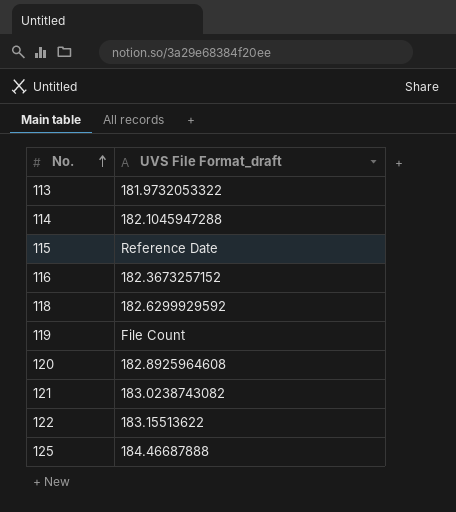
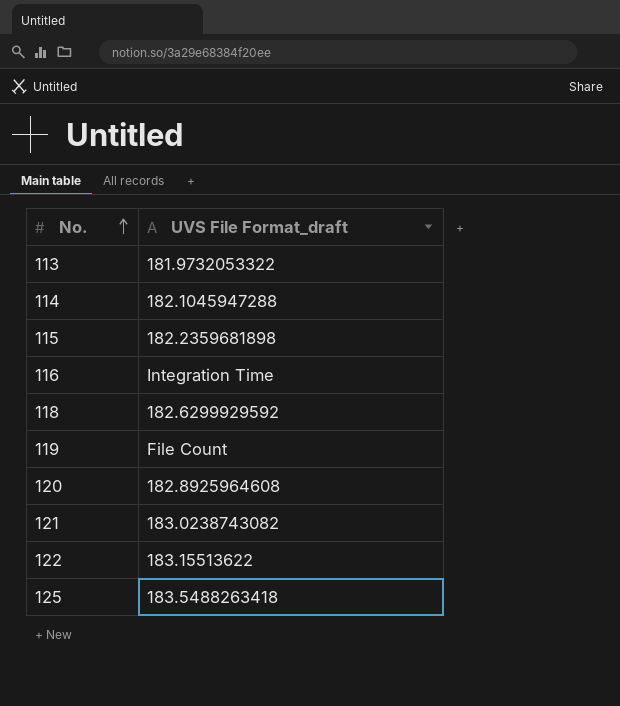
115 | UVS File Format_draft: Reference Date -> 182.2359681898
116 | UVS File Format_draft: 182.3673257152 -> Integration Time
125 | UVS File Format_draft: 184.46687888 -> 183.5488263418

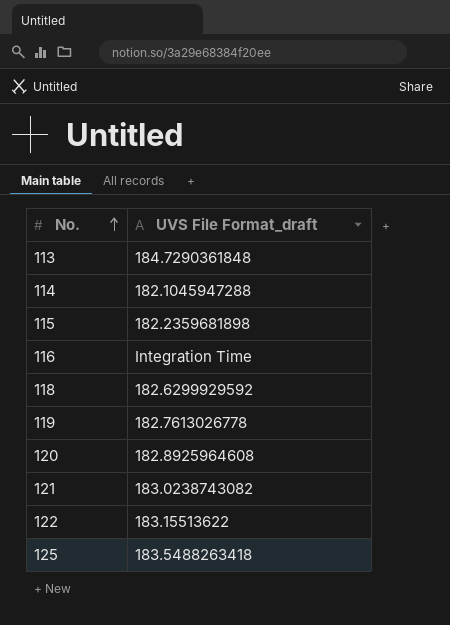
113 | UVS File Format_draft: 181.9732053322 -> 184.7290361848
119 | UVS File Format_draft: File Count -> 182.7613026778

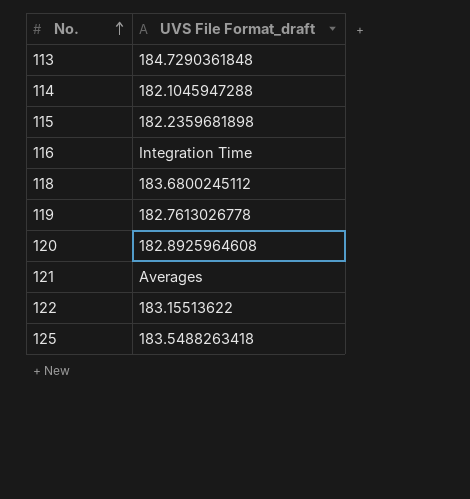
118 | UVS File Format_draft: 182.6299929592 -> 183.6800245112
121 | UVS File Format_draft: 183.0238743082 -> Averages

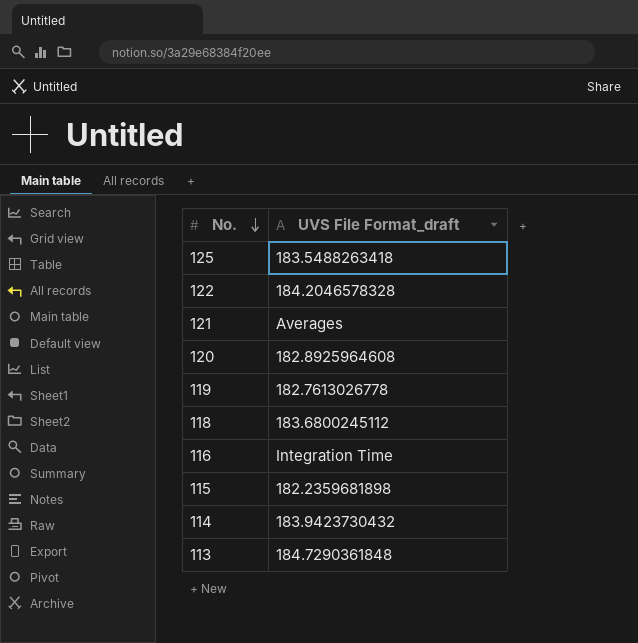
row order: No. ascending -> No. descending
122 | UVS File Format_draft: 183.15513622 -> 184.2046578328
114 | UVS File Format_draft: 182.1045947288 -> 183.9423730432

